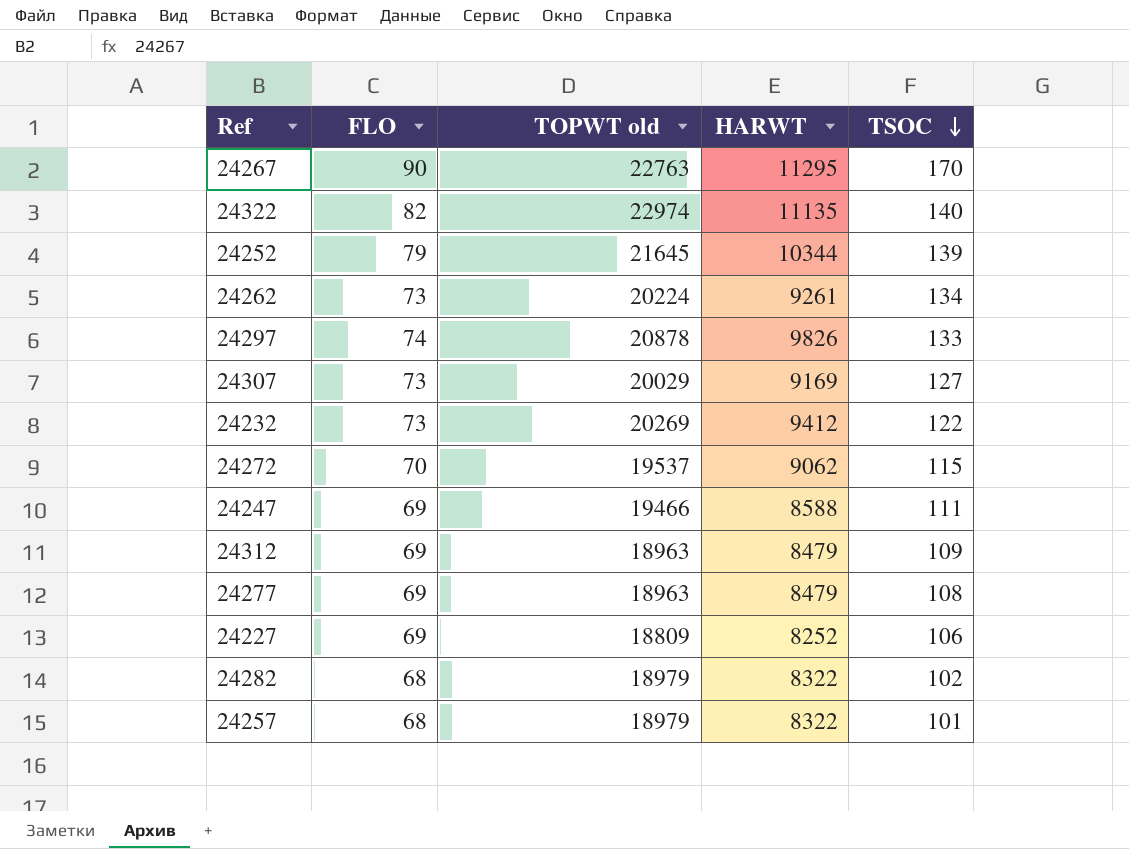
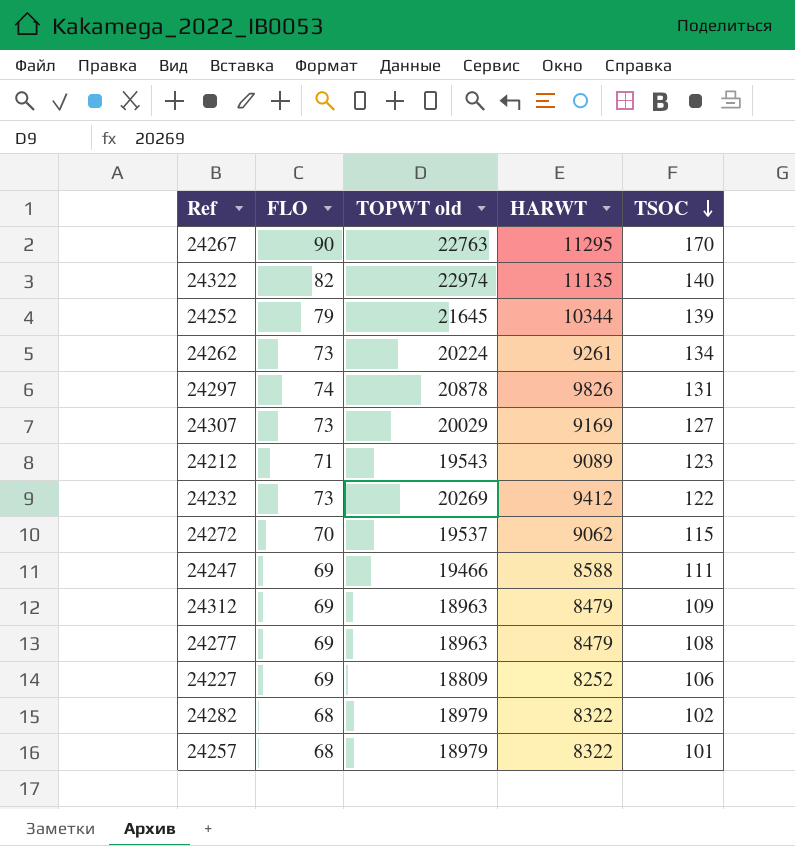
24297 | TSOC: 133 -> 131
row 24212: none -> 71 | 19543 | 9089 | 123

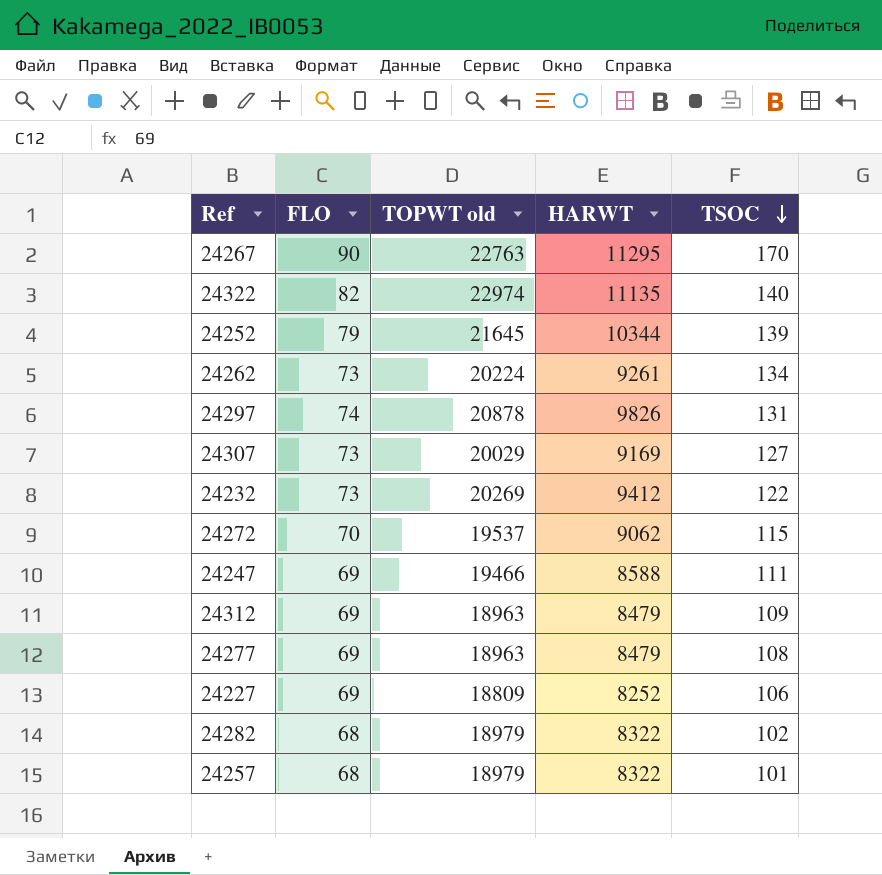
row 24212: 71 | 19543 | 9089 | 123 -> none

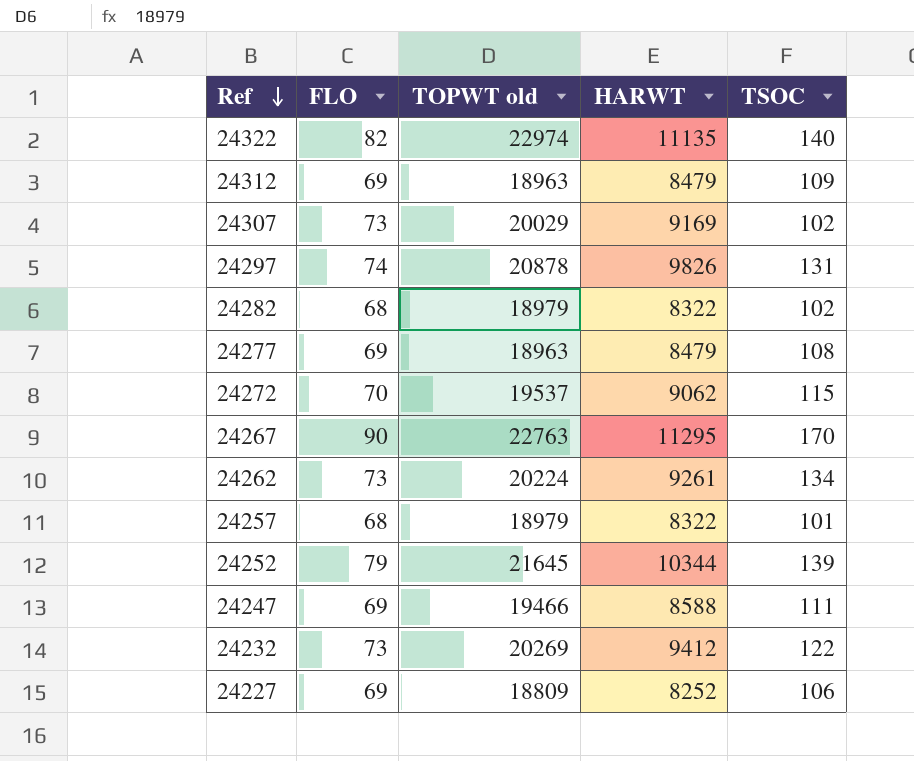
row order: TSOC descending -> Ref descending
24307 | TSOC: 127 -> 102

